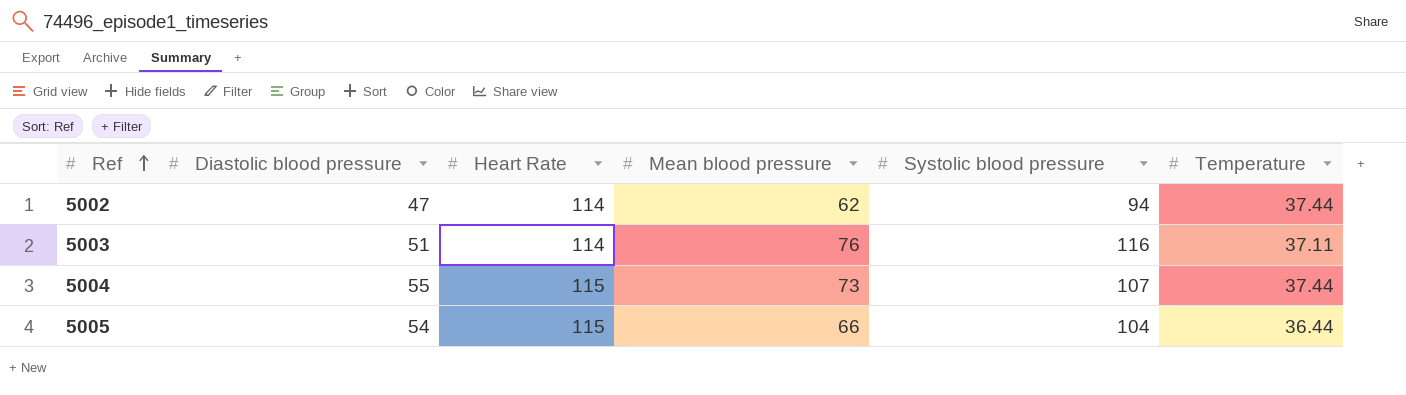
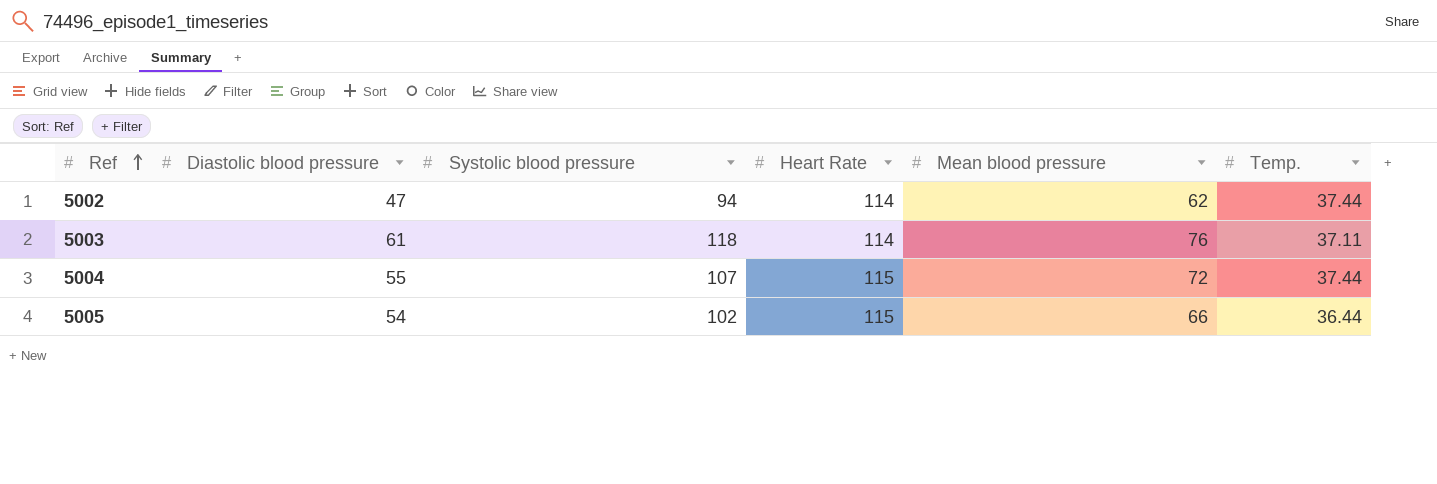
column Systolic blood pressure | position: 5 -> 3
column name: Temperature -> Temp.
5003 | Diastolic blood pressure: 51 -> 61
5003 | Systolic blood pressure: 116 -> 118
5004 | Mean blood pressure: 73 -> 72
5005 | Systolic blood pressure: 104 -> 102

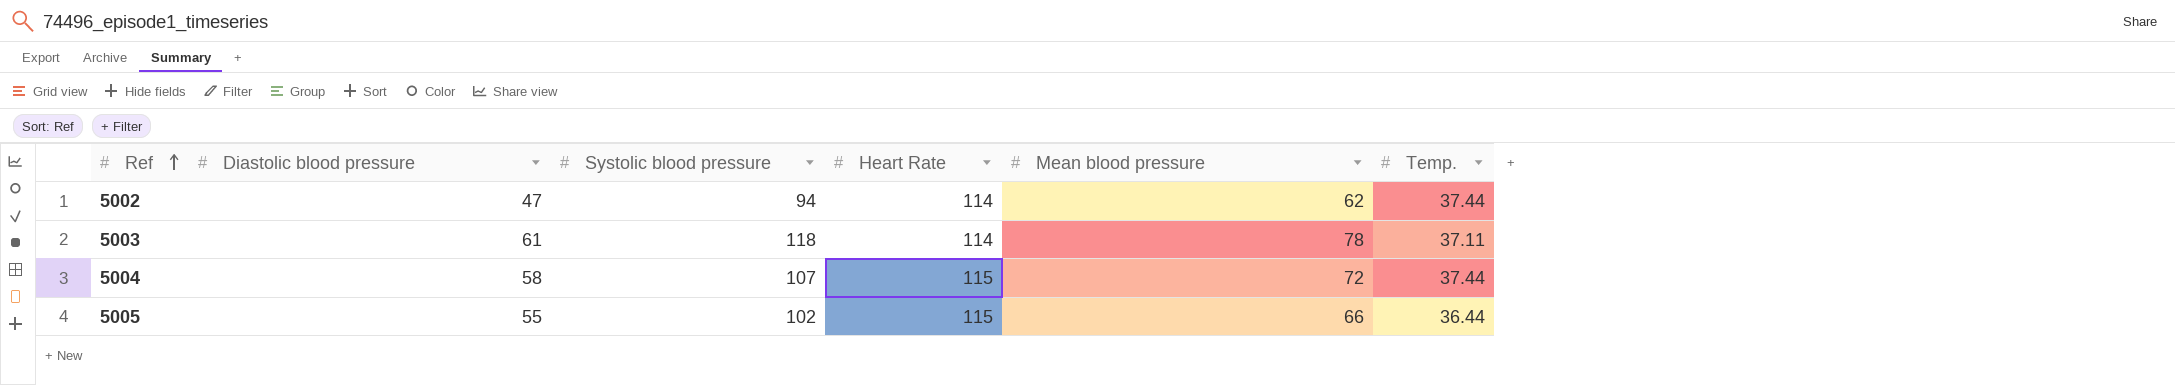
5003 | Mean blood pressure: 76 -> 78
5004 | Diastolic blood pressure: 55 -> 58
5005 | Diastolic blood pressure: 54 -> 55

